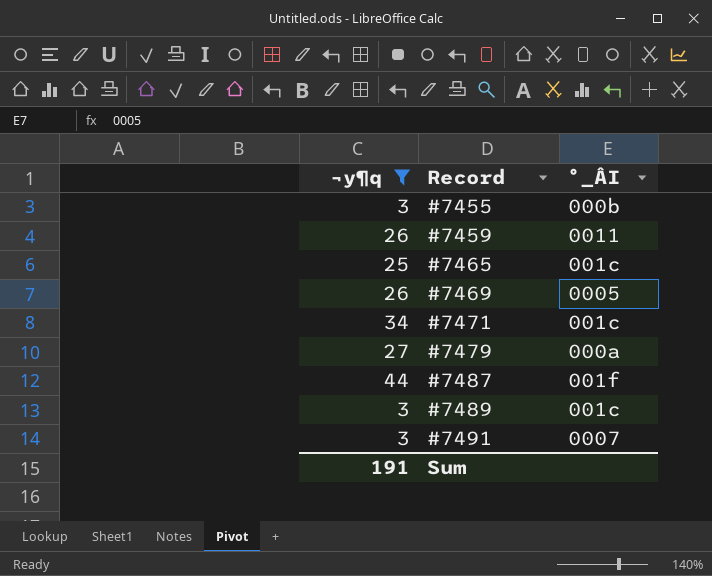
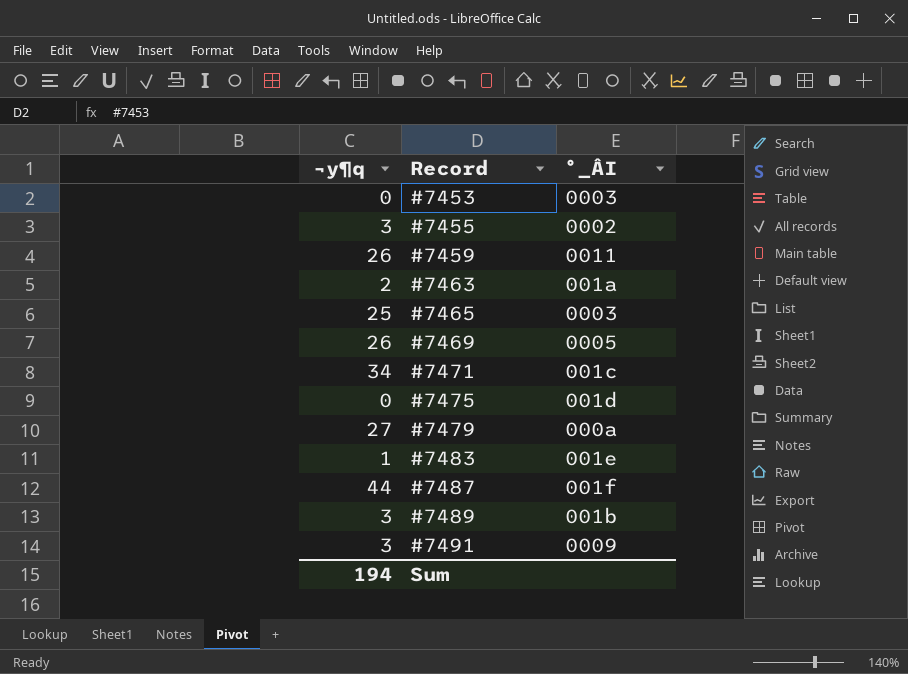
filter: ¬y¶q >= 3 -> none
#7455 | °_ÂI: 000b -> 0002
#7465 | °_ÂI: 001c -> 0003
#7489 | °_ÂI: 001c -> 001b
#7491 | °_ÂI: 0007 -> 0009
Sum | ¬y¶q: 191 -> 194

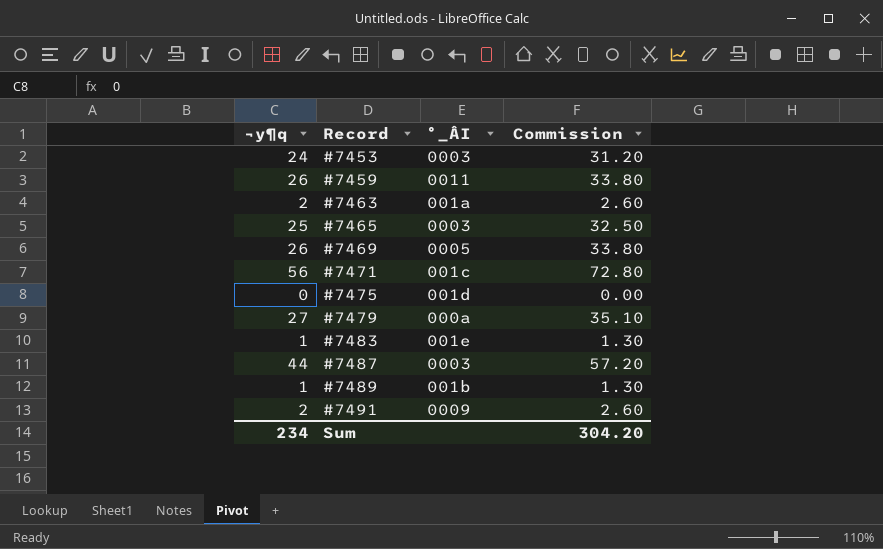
column Commission | formula: none -> [¬y¶q] * 1.3
row #7455: 3 | 0002 -> none
#7453 | ¬y¶q: 0 -> 24
#7471 | ¬y¶q: 34 -> 56
#7487 | °_ÂI: 001f -> 0003
#7489 | ¬y¶q: 3 -> 1
#7491 | ¬y¶q: 3 -> 2
Sum | ¬y¶q: 194 -> 234

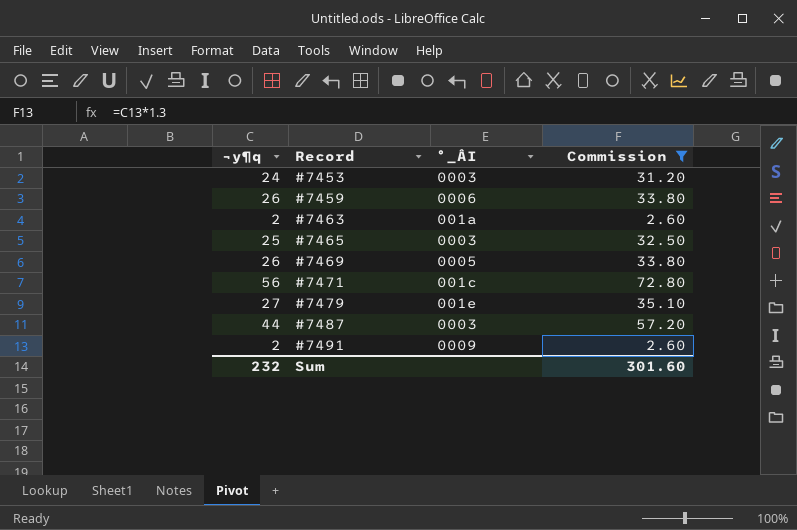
filter: none -> Commission >= 2.60
#7459 | °_ÂI: 0011 -> 0006
#7479 | °_ÂI: 000a -> 001e
Sum | ¬y¶q: 234 -> 232
Sum | Commission: 304.20 -> 301.60

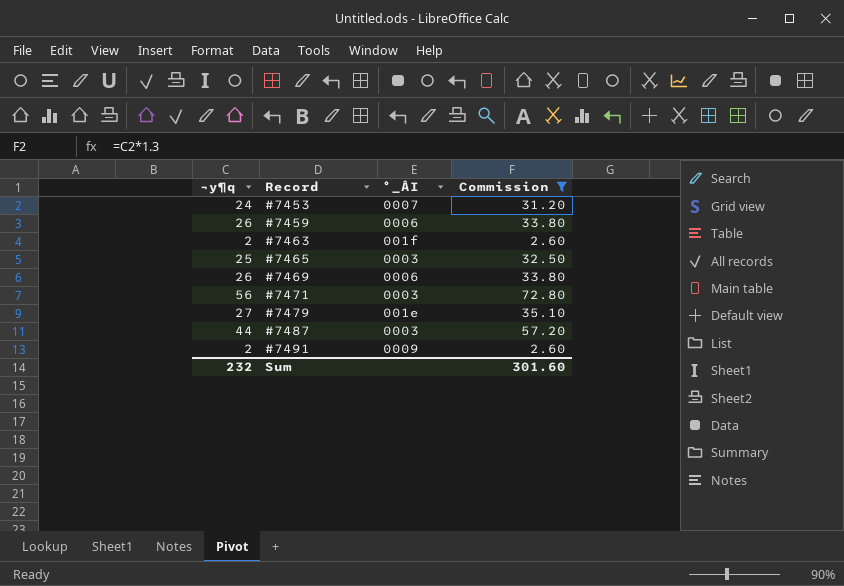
#7453 | °_ÂI: 0003 -> 0007
#7463 | °_ÂI: 001a -> 001f
#7469 | °_ÂI: 0005 -> 0006
#7471 | °_ÂI: 001c -> 0003

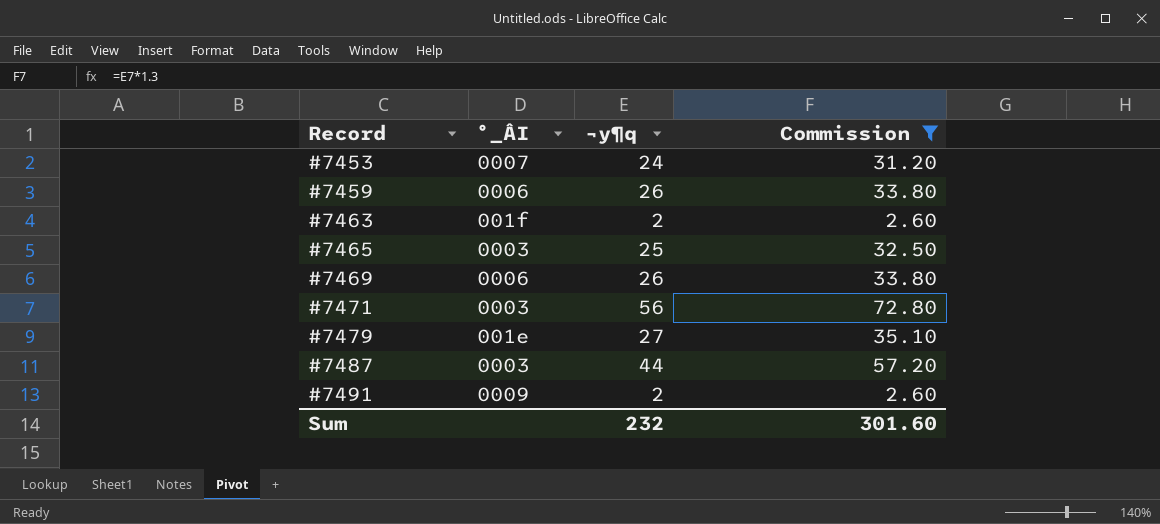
column ¬y¶q | position: 1 -> 3

